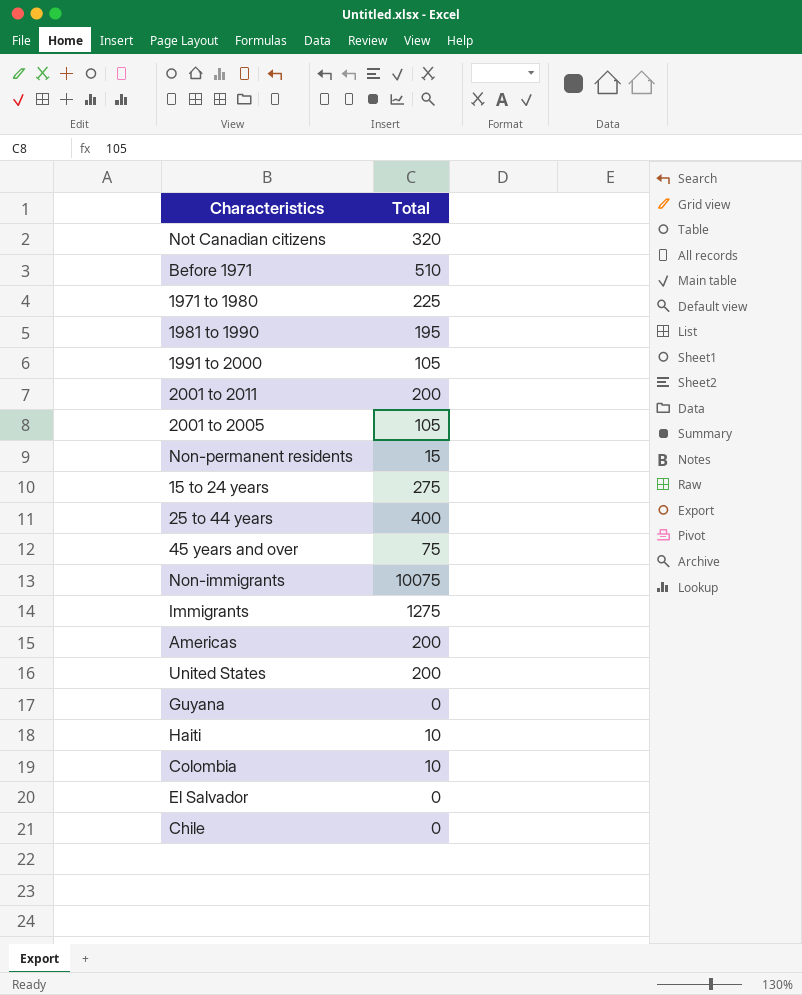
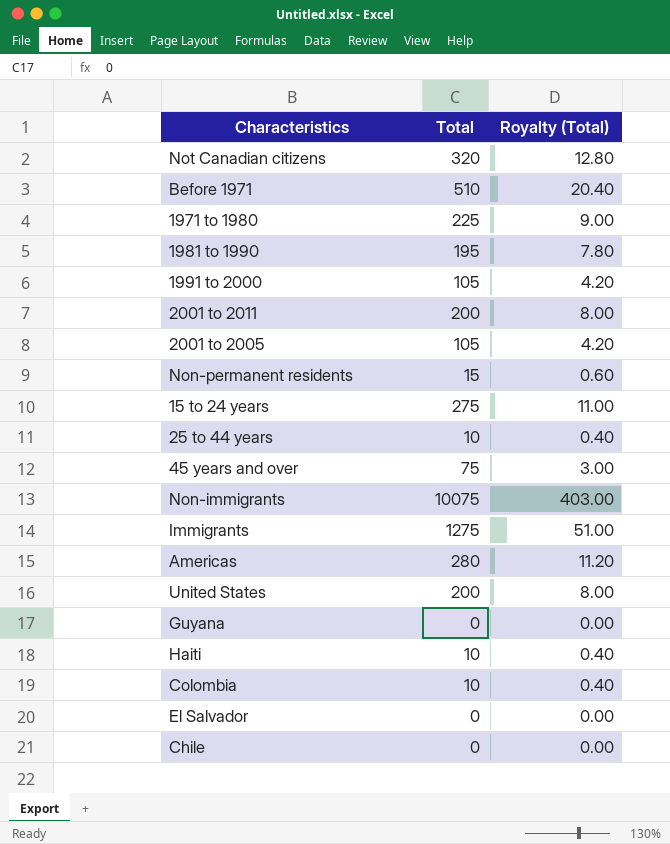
column Royalty (Total) | formula: none -> [Total] * 0.04
25 to 44 years | Total: 400 -> 10
Americas | Total: 200 -> 280

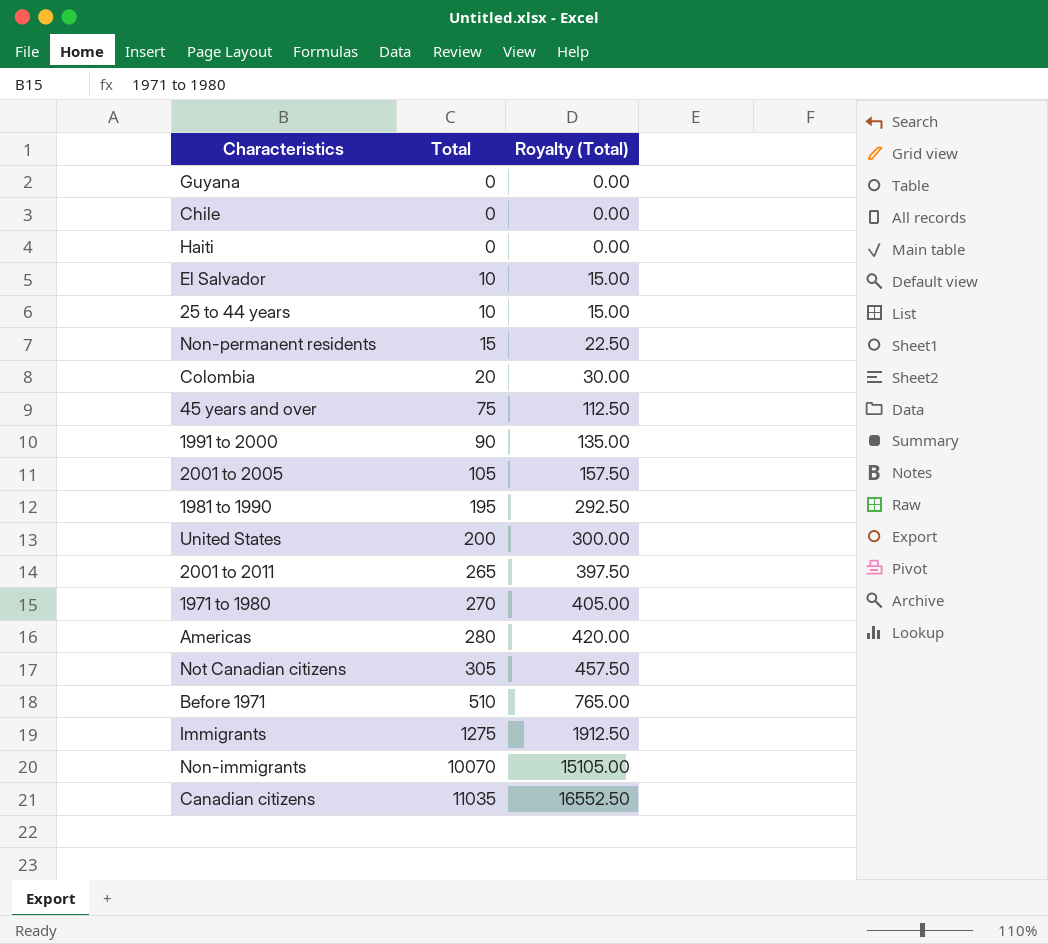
row order: none -> Total ascending
column Royalty (Total) | formula: [Total] * 0.04 -> [Total] * 1.5
row 15 to 24 years: 275 | 11.00 -> none
Haiti | Total: 10 -> 0
El Salvador | Total: 0 -> 10
Colombia | Total: 10 -> 20
1991 to 2000 | Total: 105 -> 90
2001 to 2011 | Total: 200 -> 265
1971 to 1980 | Total: 225 -> 270
Not Canadian citizens | Total: 320 -> 305
Non-immigrants | Total: 10075 -> 10070
row Canadian citizens: none -> 11035 | 16552.50

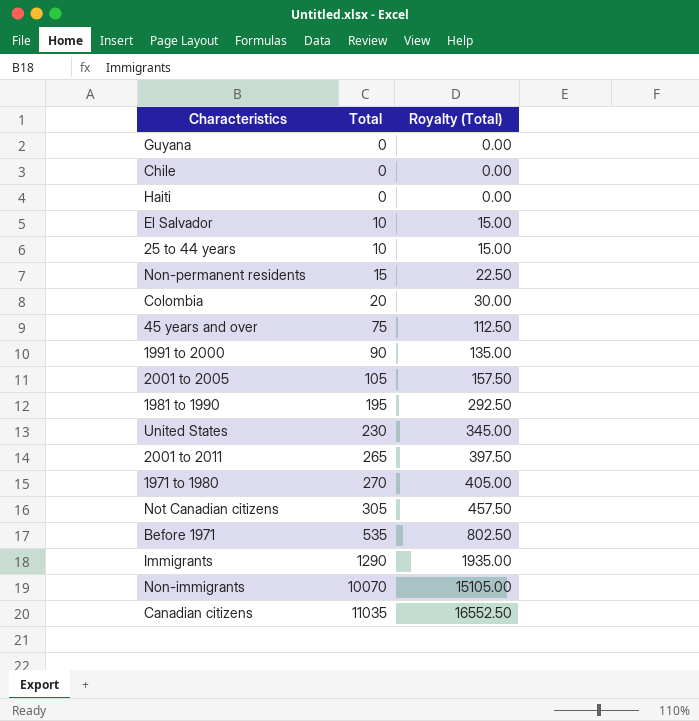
row Americas: 280 | 420.00 -> none
United States | Total: 200 -> 230
United States | Royalty (Total): 300.00 -> 345.00
Before 1971 | Total: 510 -> 535
Before 1971 | Royalty (Total): 765.00 -> 802.50
Immigrants | Total: 1275 -> 1290
Immigrants | Royalty (Total): 1912.50 -> 1935.00

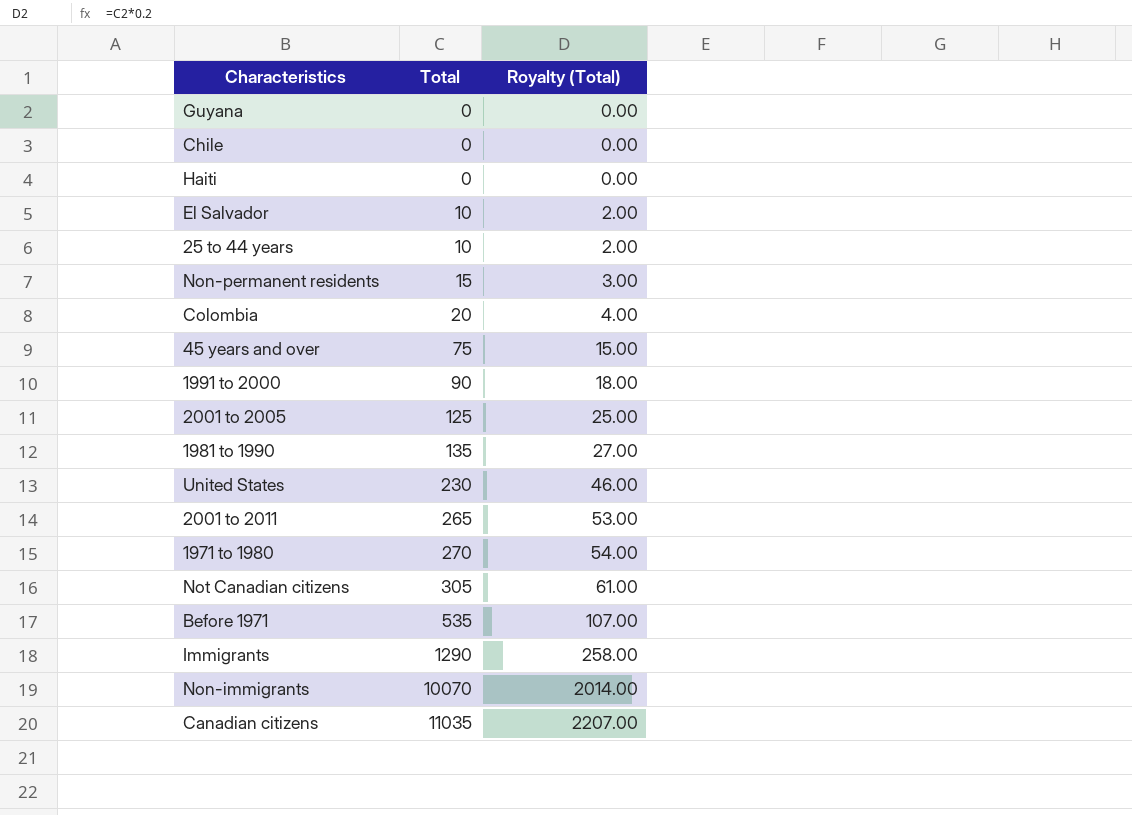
column Royalty (Total) | formula: [Total] * 1.5 -> [Total] * 0.2
2001 to 2005 | Total: 105 -> 125
1981 to 1990 | Total: 195 -> 135

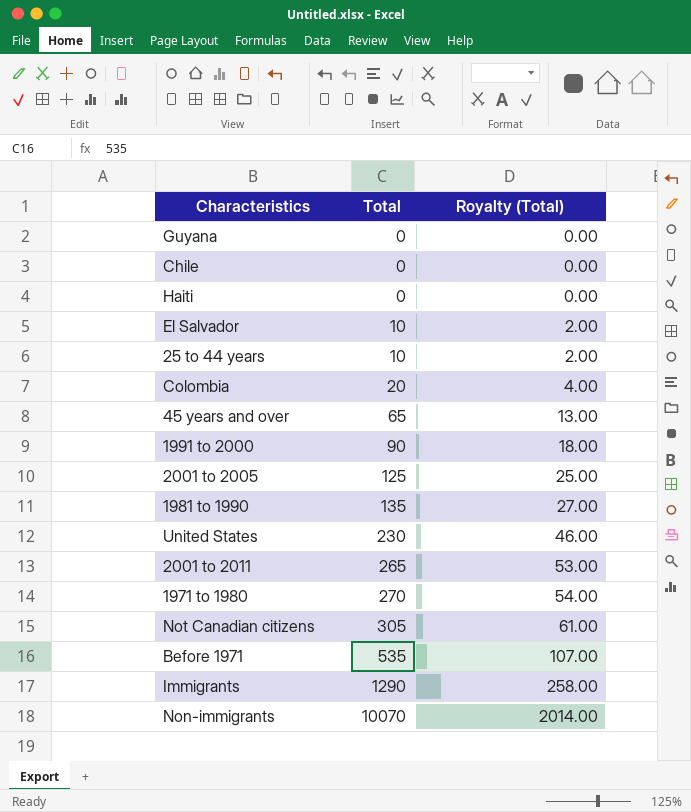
row Non-permanent residents: 15 | 3.00 -> none
row Canadian citizens: 11035 | 2207.00 -> none
45 years and over | Total: 75 -> 65
45 years and over | Royalty (Total): 15.00 -> 13.00

